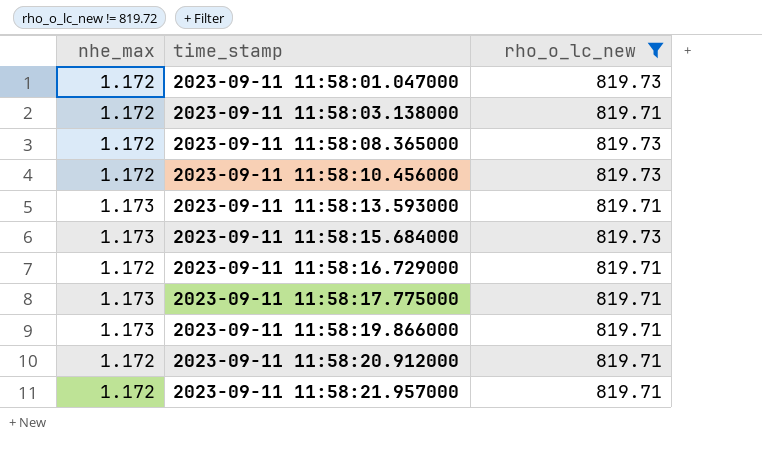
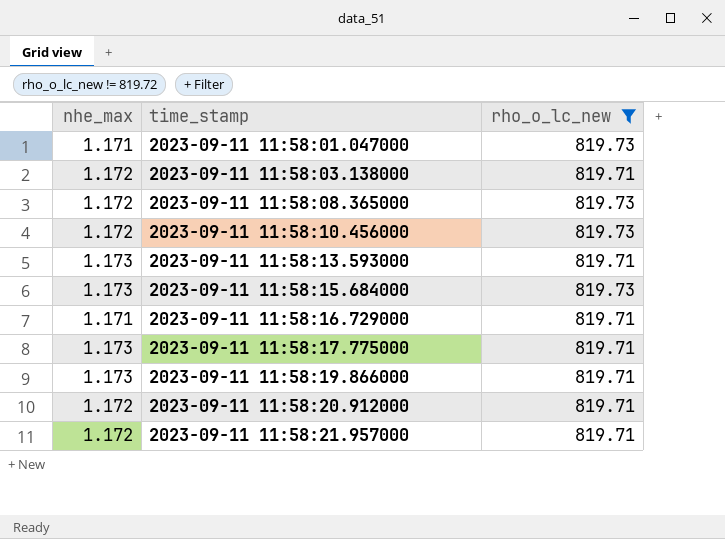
2023-09-11 11:58:01.047000 | nhe_max: 1.172 -> 1.171
2023-09-11 11:58:16.729000 | nhe_max: 1.172 -> 1.171

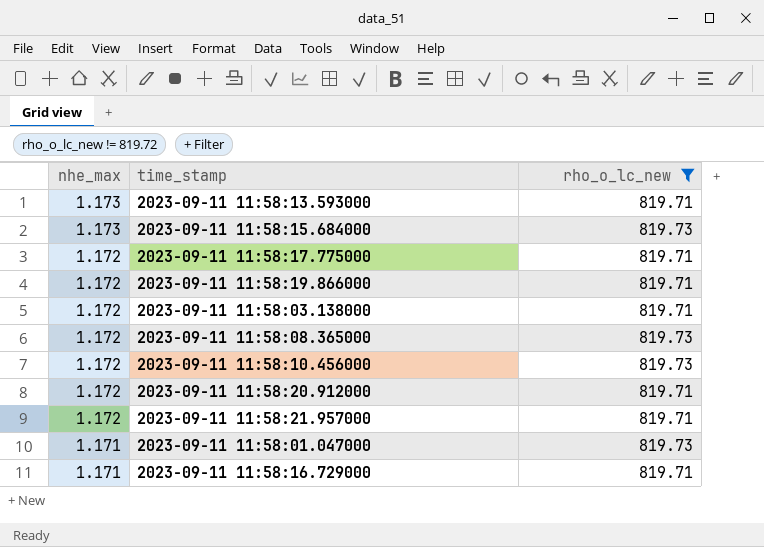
row order: time_stamp ascending -> nhe_max descending
2023-09-11 11:58:17.775000 | nhe_max: 1.173 -> 1.172
2023-09-11 11:58:19.866000 | nhe_max: 1.173 -> 1.172

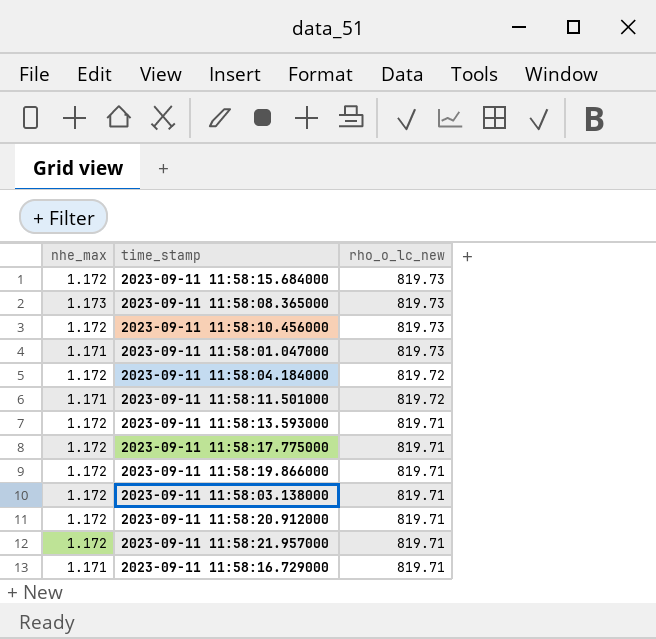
filter: rho_o_lc_new != 819.72 -> none
row order: nhe_max descending -> rho_o_lc_new descending
2023-09-11 11:58:15.684000 | nhe_max: 1.173 -> 1.172
2023-09-11 11:58:08.365000 | nhe_max: 1.172 -> 1.173
2023-09-11 11:58:13.593000 | nhe_max: 1.173 -> 1.172

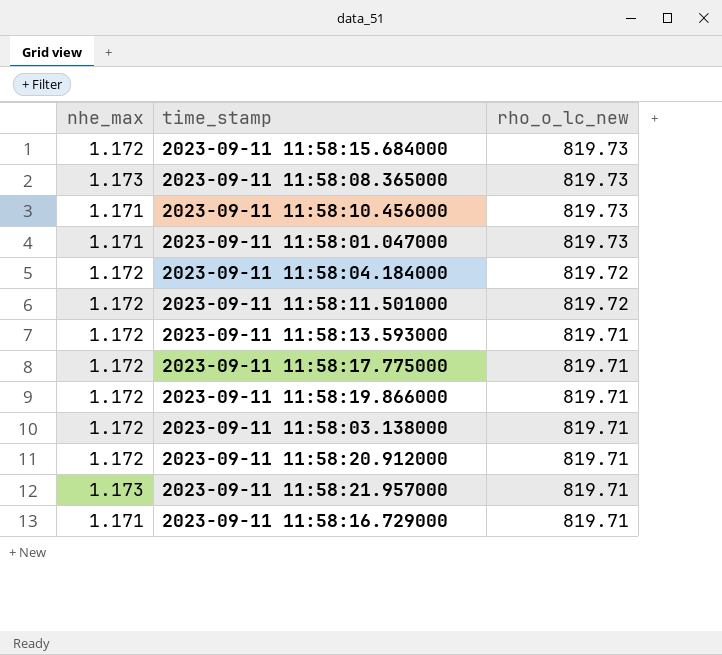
2023-09-11 11:58:10.456000 | nhe_max: 1.172 -> 1.171
2023-09-11 11:58:11.501000 | nhe_max: 1.171 -> 1.172
2023-09-11 11:58:21.957000 | nhe_max: 1.172 -> 1.173

